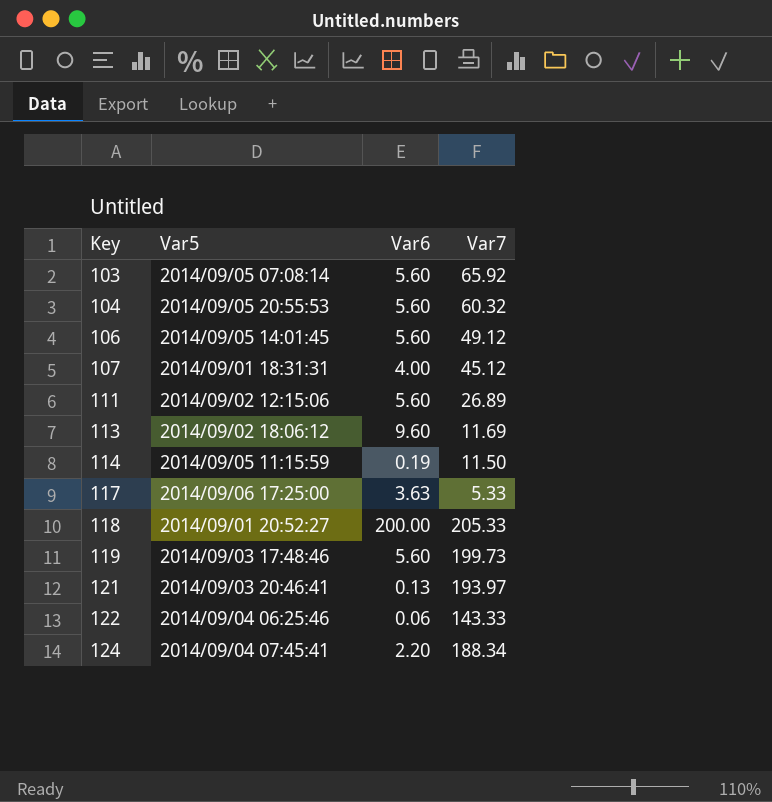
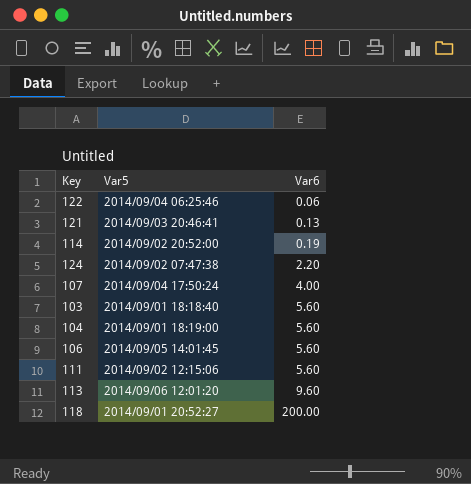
row order: Key ascending -> Var6 ascending
column Var7 | position: 4 -> none
row 117: 2014/09/06 17:25:00 | 3.63 | 5.33 -> none
row 119: 2014/09/03 17:48:46 | 5.60 | 199.73 -> none
114 | Var5: 2014/09/05 11:15:59 -> 2014/09/02 20:52:00
124 | Var5: 2014/09/04 07:45:41 -> 2014/09/02 07:47:38
107 | Var5: 2014/09/01 18:31:31 -> 2014/09/04 17:50:24
103 | Var5: 2014/09/05 07:08:14 -> 2014/09/01 18:18:40
104 | Var5: 2014/09/05 20:55:53 -> 2014/09/01 18:19:00
113 | Var5: 2014/09/02 18:06:12 -> 2014/09/06 12:01:20

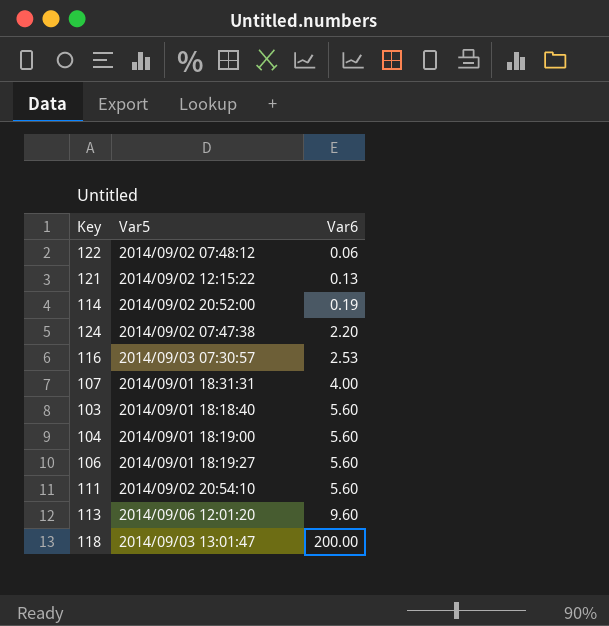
122 | Var5: 2014/09/04 06:25:46 -> 2014/09/02 07:48:12
121 | Var5: 2014/09/03 20:46:41 -> 2014/09/02 12:15:22
row 116: none -> 2014/09/03 07:30:57 | 2.53
107 | Var5: 2014/09/04 17:50:24 -> 2014/09/01 18:31:31
106 | Var5: 2014/09/05 14:01:45 -> 2014/09/01 18:19:27
111 | Var5: 2014/09/02 12:15:06 -> 2014/09/02 20:54:10
118 | Var5: 2014/09/01 20:52:27 -> 2014/09/03 13:01:47

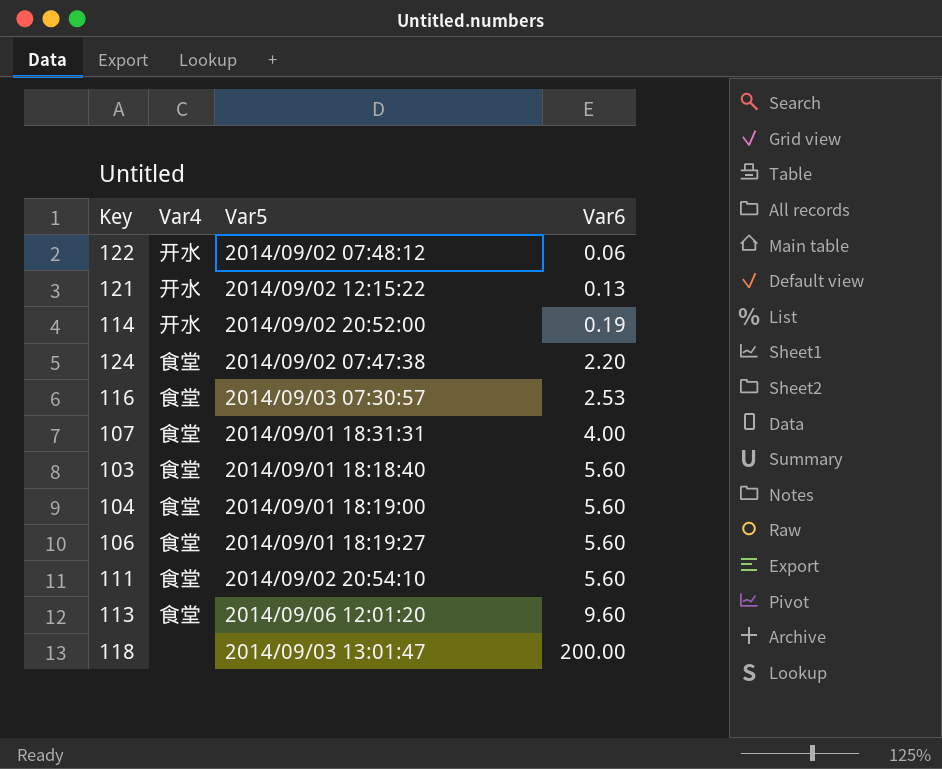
column Var4 | position: none -> 2

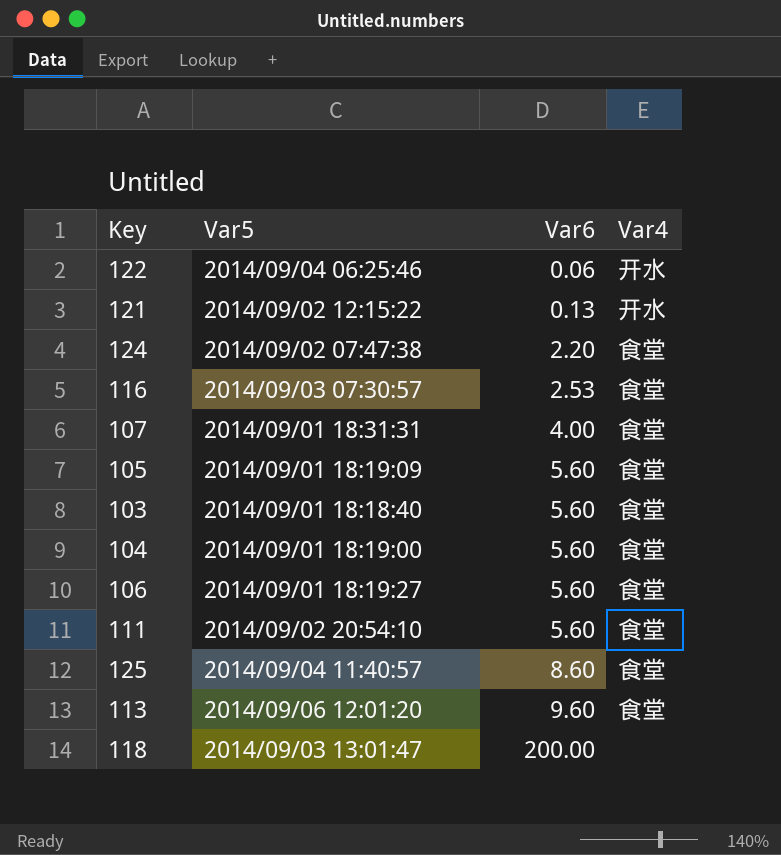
column Var4 | position: 2 -> 4
row 114: 开水 | 2014/09/02 20:52:00 | 0.19 -> none
122 | Var5: 2014/09/02 07:48:12 -> 2014/09/04 06:25:46
row 105: none -> 2014/09/01 18:19:09 | 5.60 | 食堂
row 125: none -> 2014/09/04 11:40:57 | 8.60 | 食堂

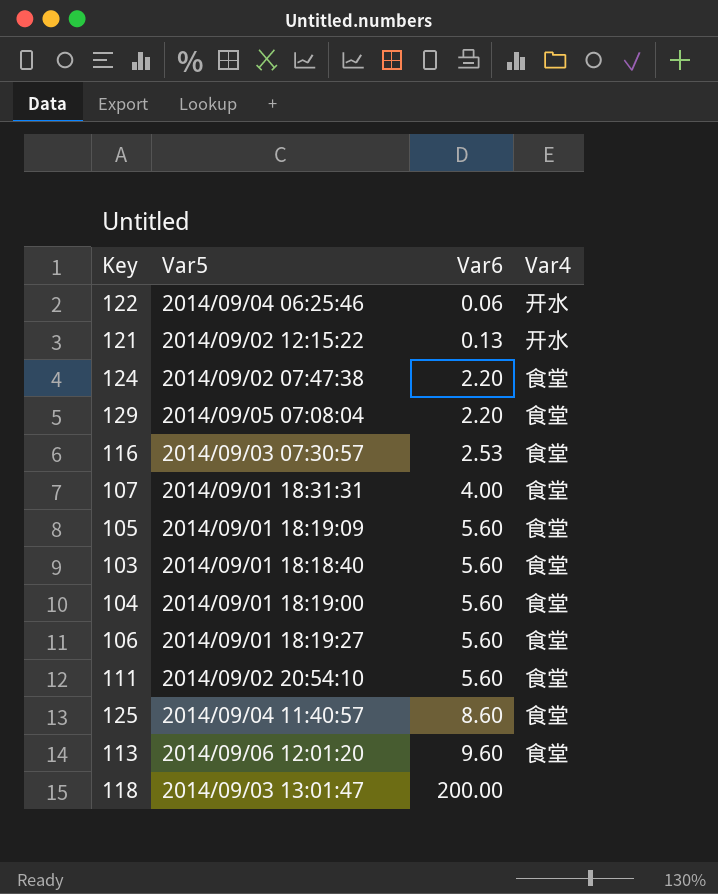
row 129: none -> 2014/09/05 07:08:04 | 2.20 | 食堂

